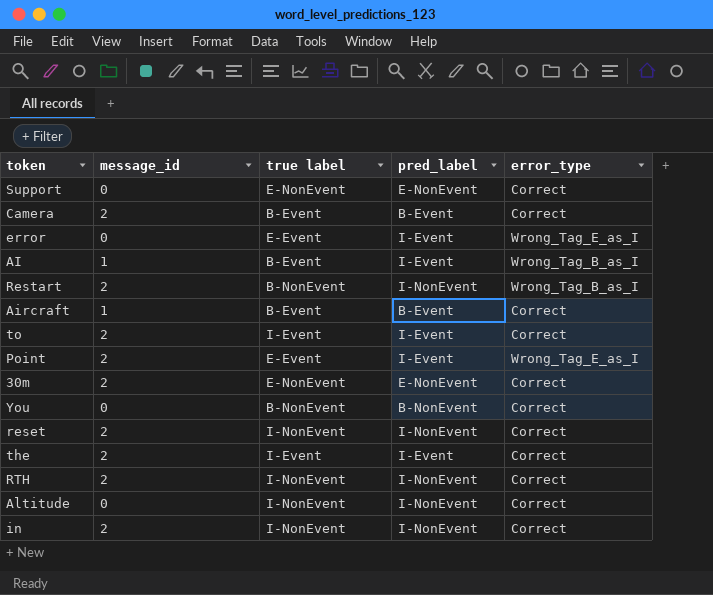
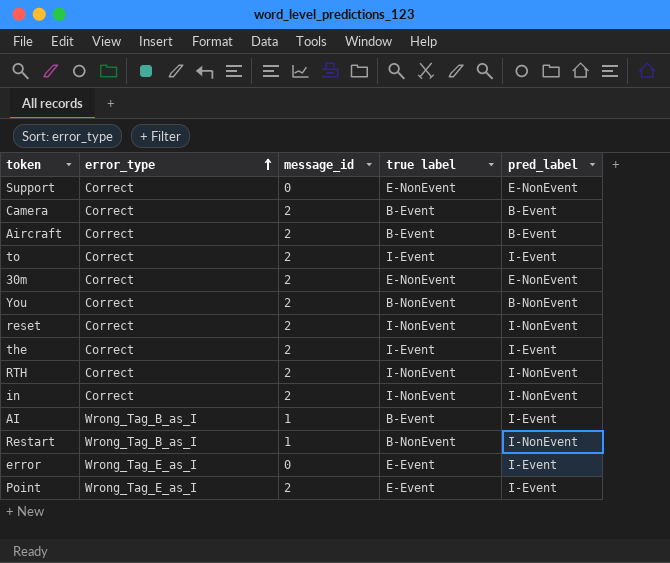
row order: none -> error_type ascending
column error_type | position: 5 -> 2
row Altitude: 0 | I-NonEvent | I-NonEvent | Correct -> none
Aircraft | message_id: 1 -> 2
You | message_id: 0 -> 2
Restart | message_id: 2 -> 1

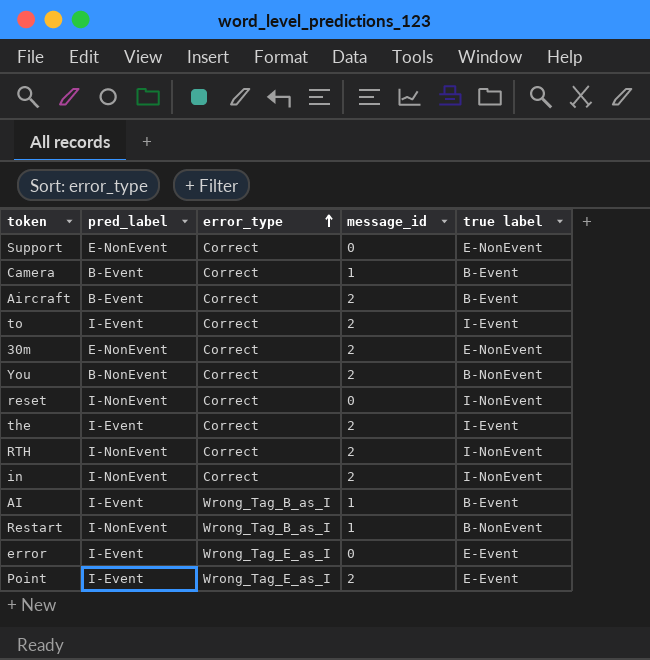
column pred_label | position: 5 -> 2
Camera | message_id: 2 -> 1
reset | message_id: 2 -> 0

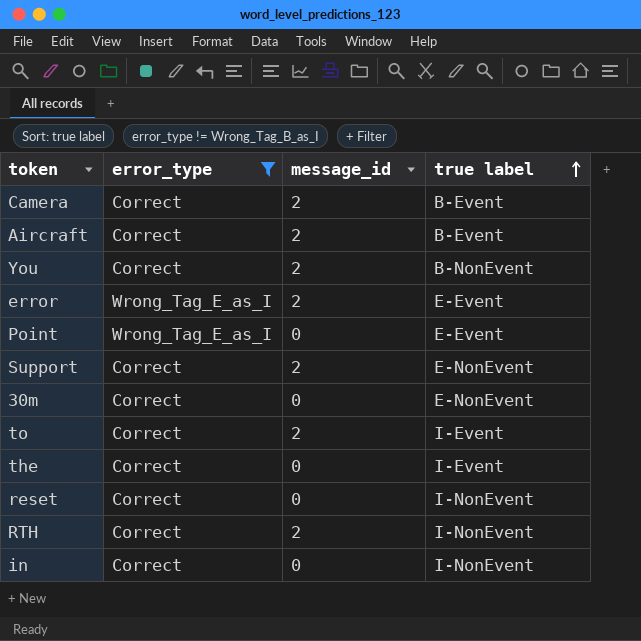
filter: none -> error_type != Wrong_Tag_B_as_I
row order: error_type ascending -> true label ascending
column pred_label | position: 2 -> none
Camera | message_id: 1 -> 2
error | message_id: 0 -> 2
Point | message_id: 2 -> 0
Support | message_id: 0 -> 2
30m | message_id: 2 -> 0
the | message_id: 2 -> 0
in | message_id: 2 -> 0

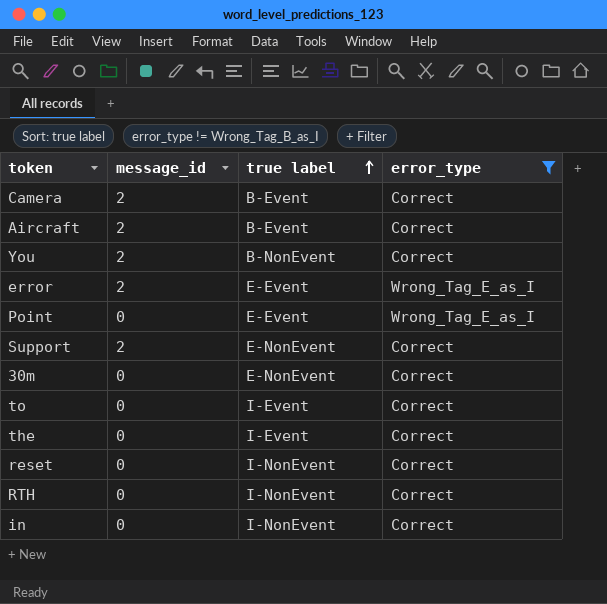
column error_type | position: 2 -> 4
to | message_id: 2 -> 0
RTH | message_id: 2 -> 0

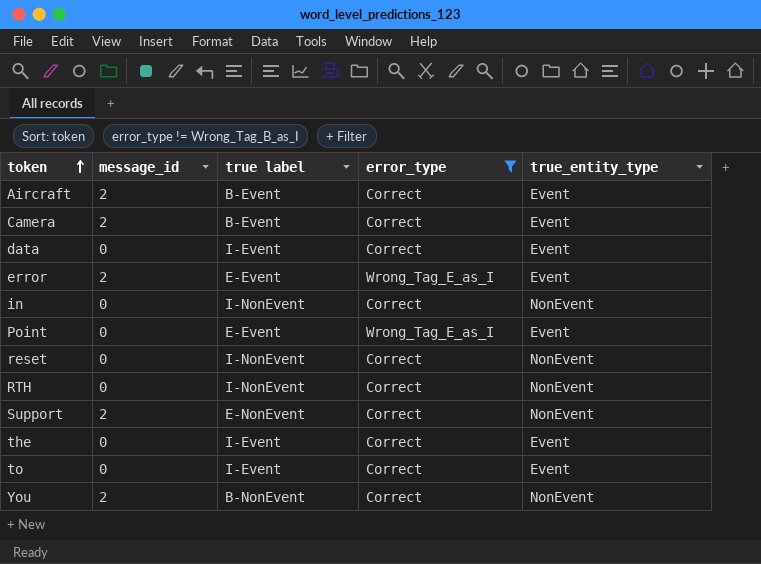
row order: true label ascending -> token ascending
column true_entity_type | position: none -> 5
row 30m: 0 | E-NonEvent | Correct -> none
row data: none -> 0 | I-Event | Correct | Event

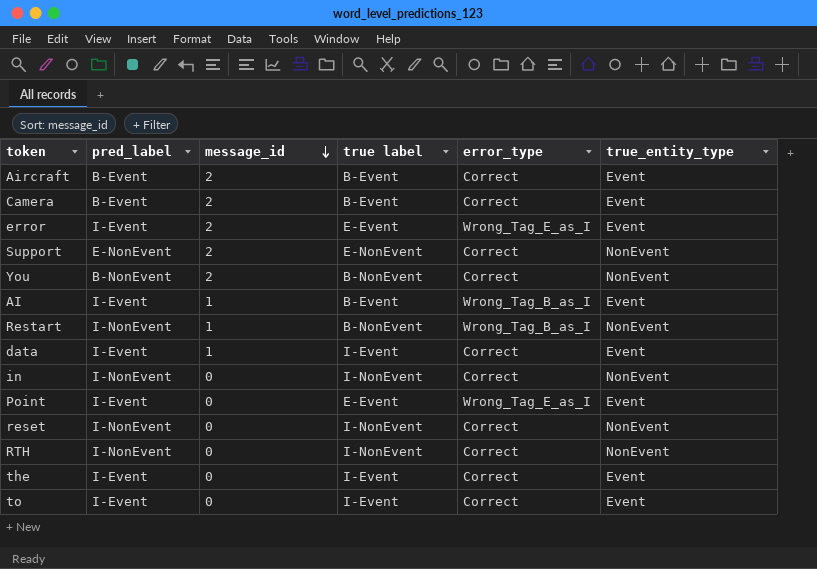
filter: error_type != Wrong_Tag_B_as_I -> none
row order: token ascending -> message_id descending
column pred_label | position: none -> 2
data | message_id: 0 -> 1

